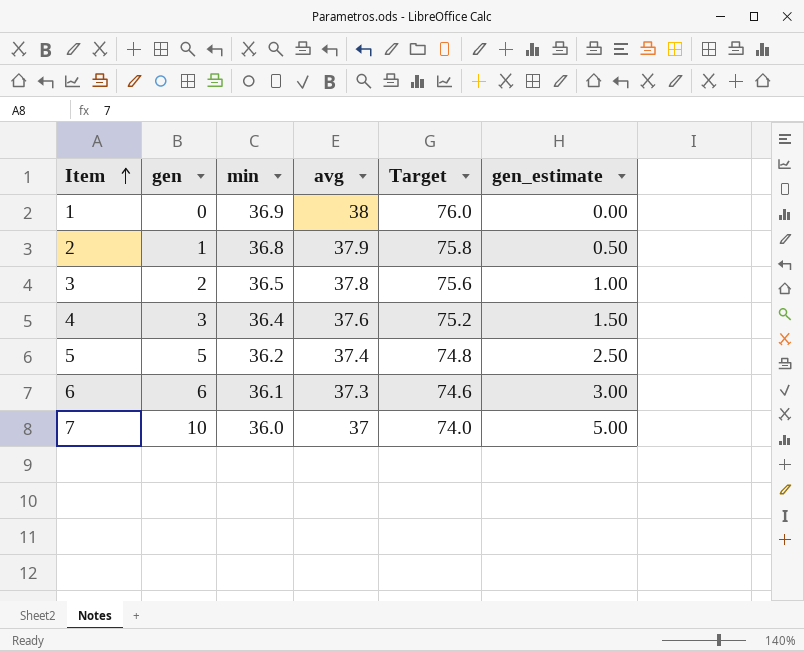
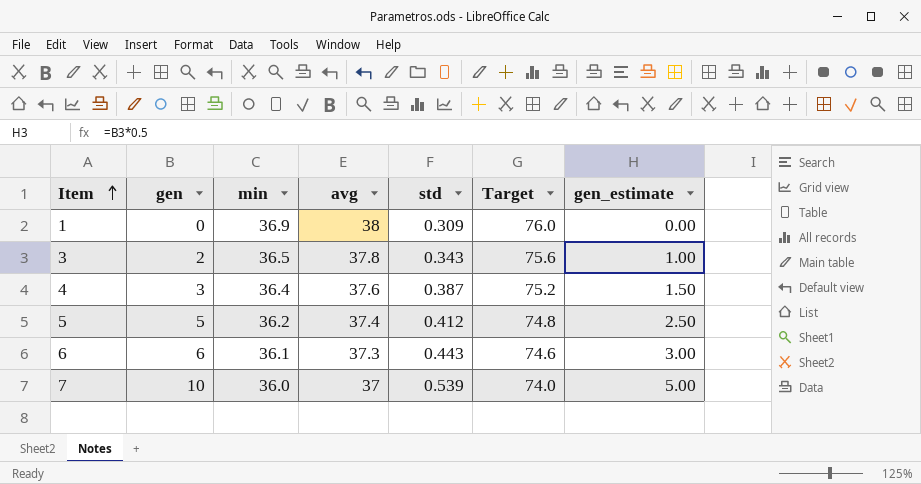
column std | position: none -> 5
row 2: 1 | 36.8 | 37.9 | 75.8 | 0.50 -> none

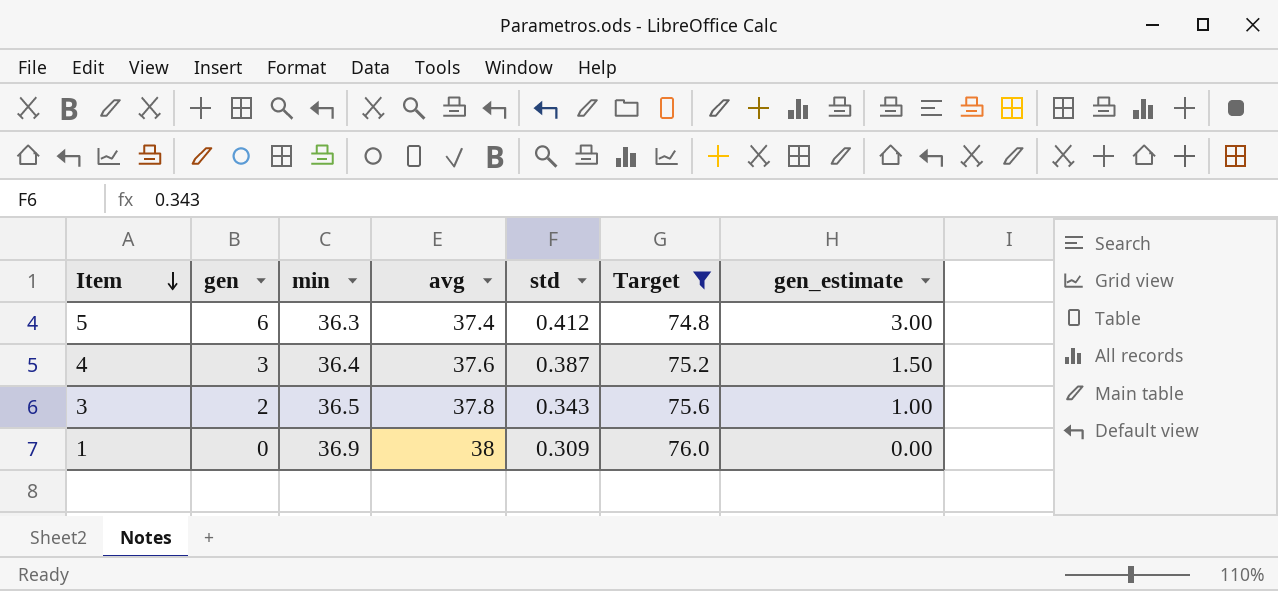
filter: none -> Target >= 74.8
row order: Item ascending -> Item descending
5 | gen: 5 -> 6
5 | min: 36.2 -> 36.3
5 | gen_estimate: 2.50 -> 3.00

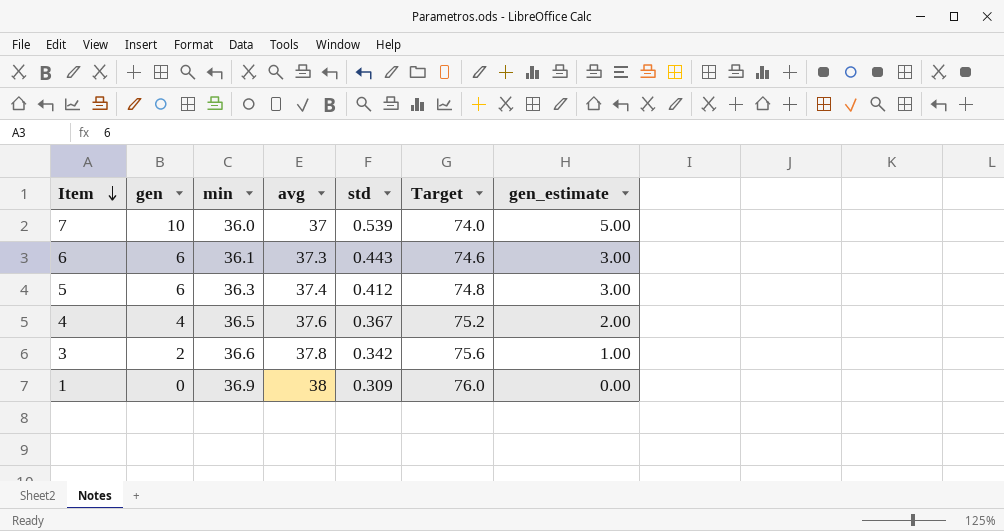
filter: Target >= 74.8 -> none
4 | gen: 3 -> 4
4 | min: 36.4 -> 36.5
4 | std: 0.387 -> 0.367
4 | gen_estimate: 1.50 -> 2.00
3 | min: 36.5 -> 36.6
3 | std: 0.343 -> 0.342

